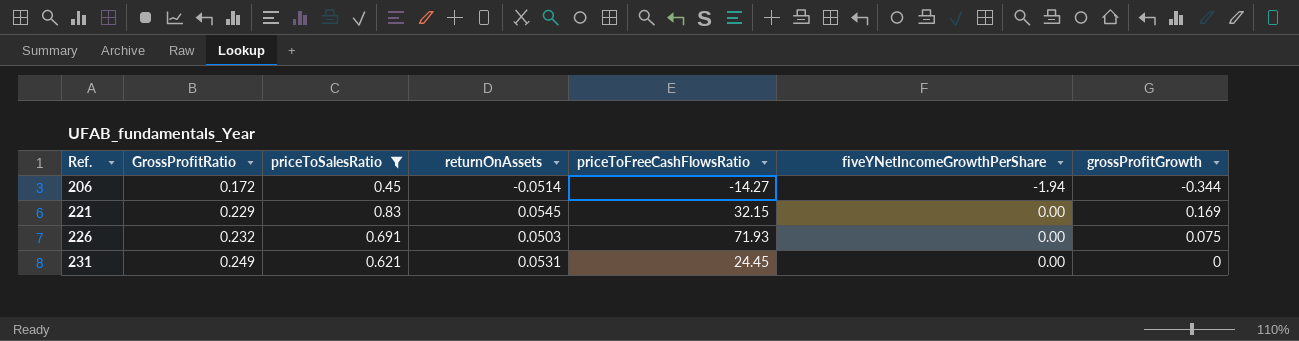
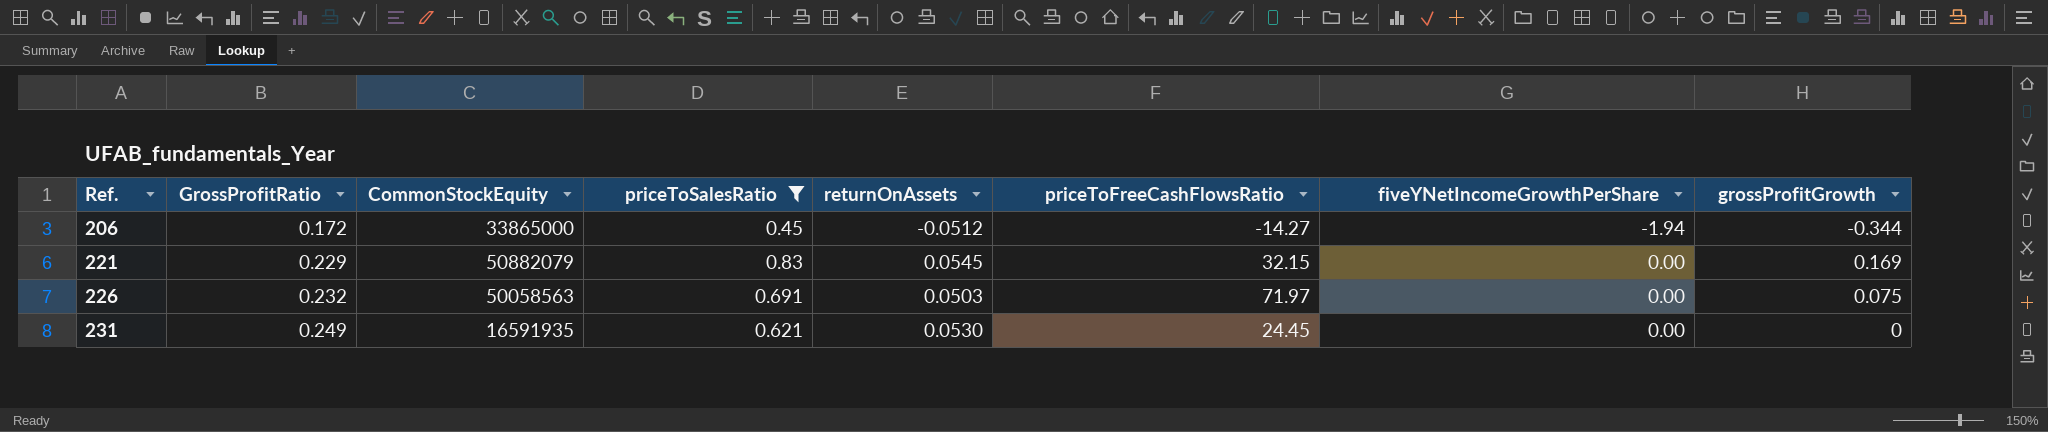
column CommonStockEquity | position: none -> 3
206 | returnOnAssets: -0.0514 -> -0.0512
226 | priceToFreeCashFlowsRatio: 71.93 -> 71.97
231 | returnOnAssets: 0.0531 -> 0.0530

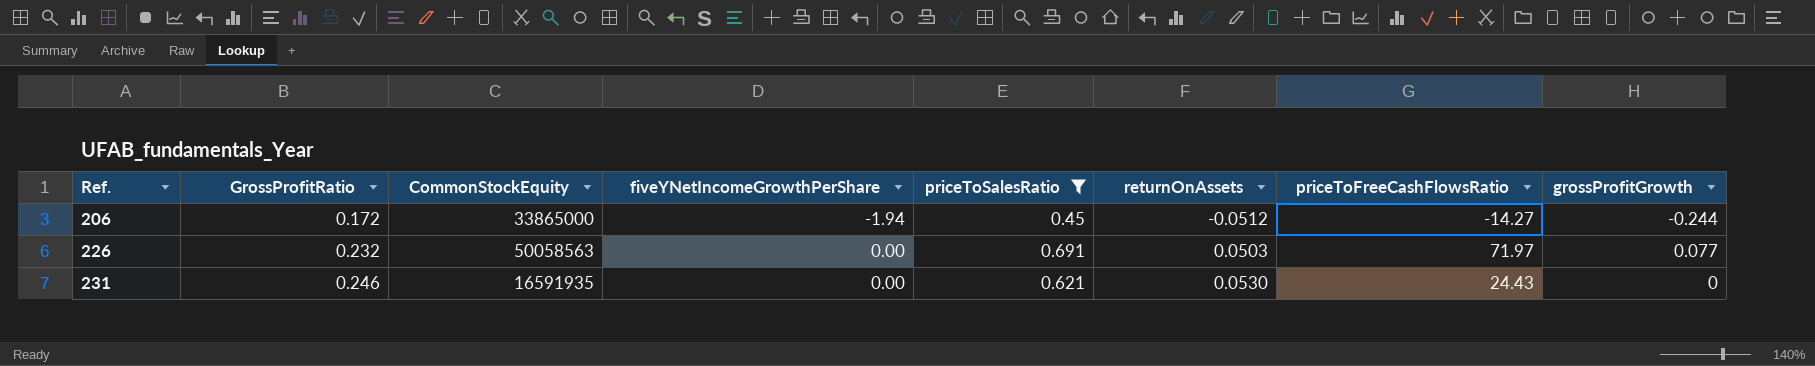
column fiveYNetIncomeGrowthPerShare | position: 7 -> 4
row 221: 0.229 | 50882079 | 0.83 | 0.0545 | 32.15 | 0.00 | 0.169 -> none
206 | grossProfitGrowth: -0.344 -> -0.244
226 | grossProfitGrowth: 0.075 -> 0.077
231 | GrossProfitRatio: 0.249 -> 0.246
231 | priceToFreeCashFlowsRatio: 24.45 -> 24.43

